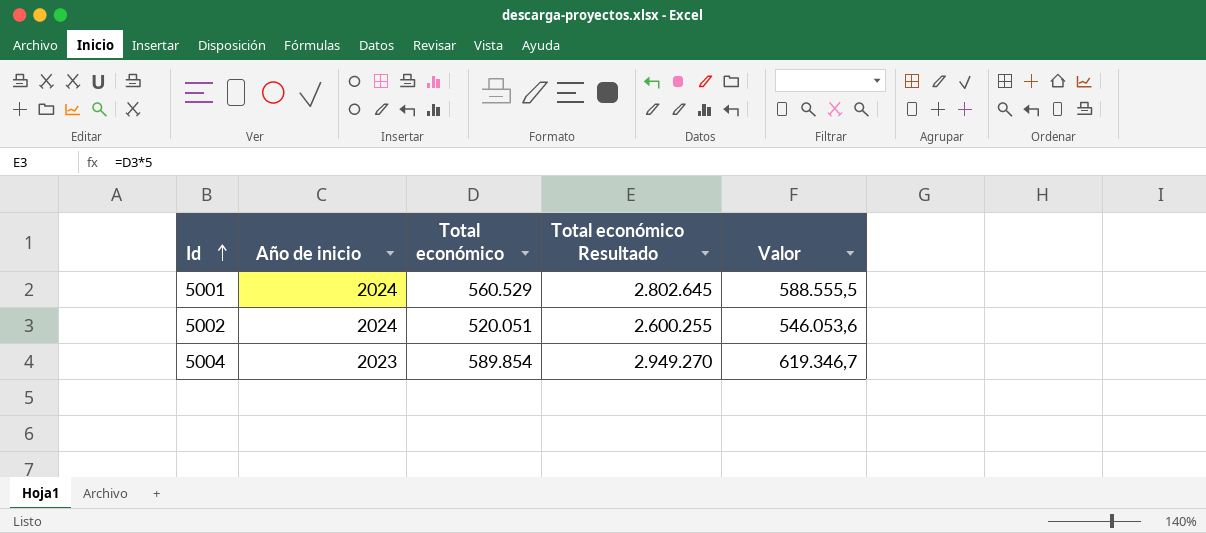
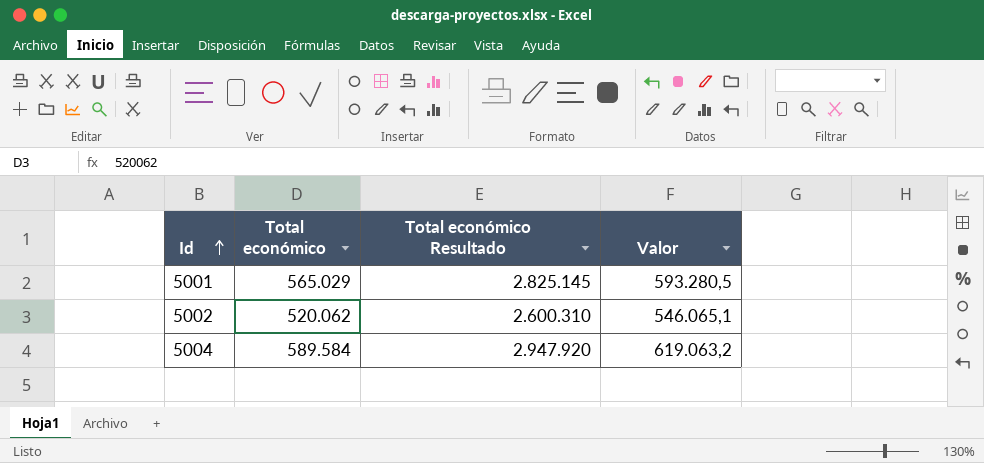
column Año de inicio | position: 2 -> none
5001 | Total económico: 560.529 -> 565.029
5001 | Total económico Resultado: 2.802.645 -> 2.825.145
5001 | Valor: 588.555,5 -> 593.280,5
5002 | Total económico: 520.051 -> 520.062
5002 | Total económico Resultado: 2.600.255 -> 2.600.310
5002 | Valor: 546.053,6 -> 546.065,1
5004 | Total económico: 589.854 -> 589.584
5004 | Total económico Resultado: 2.949.270 -> 2.947.920
5004 | Valor: 619.346,7 -> 619.063,2

